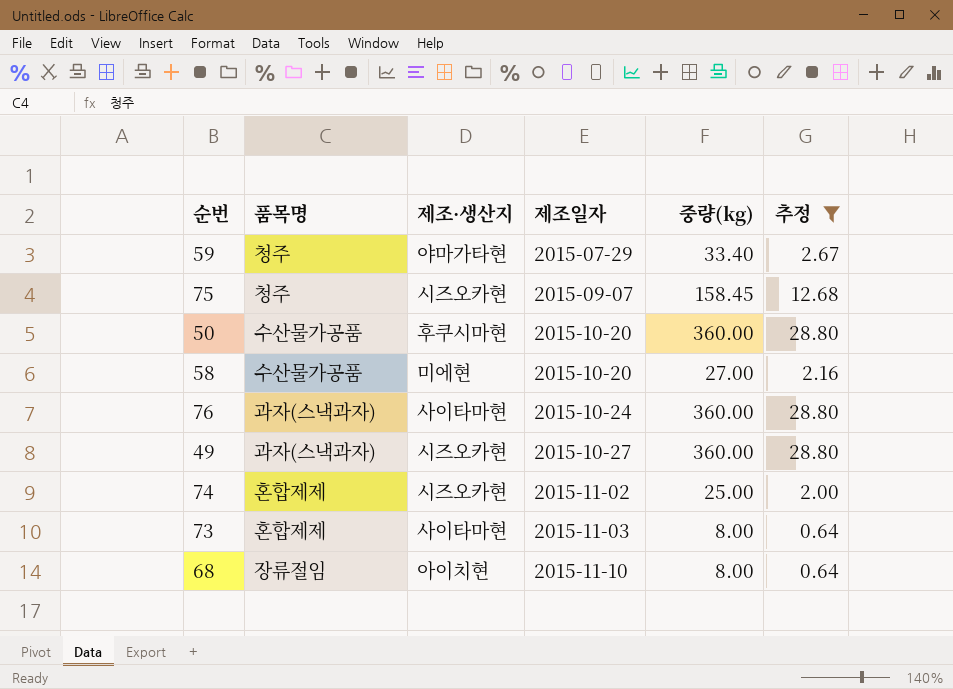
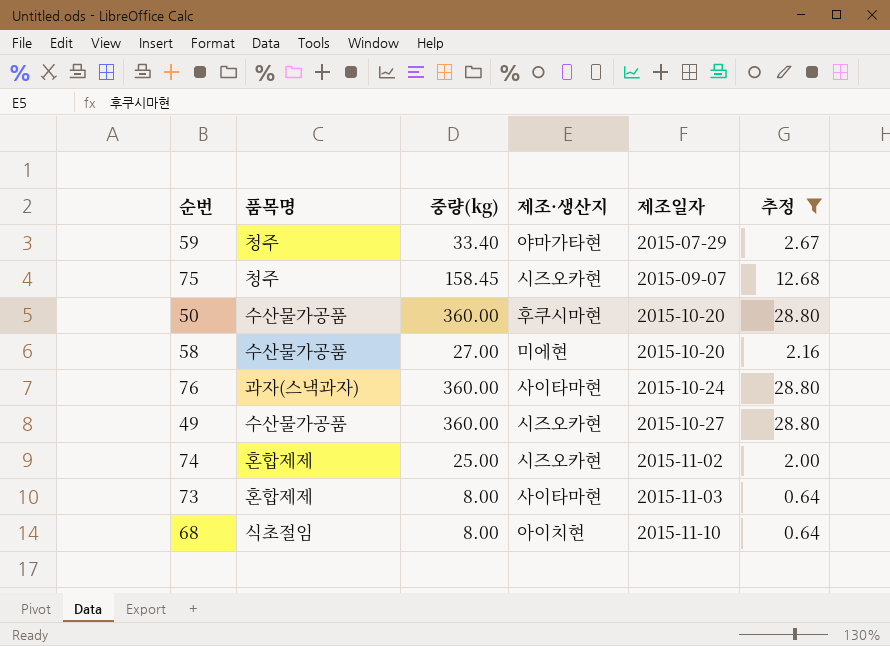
column 중량(kg) | position: 5 -> 3
49 | 품목명: 과자(스낵과자) -> 수산물가공품
68 | 품목명: 장류절임 -> 식초절임

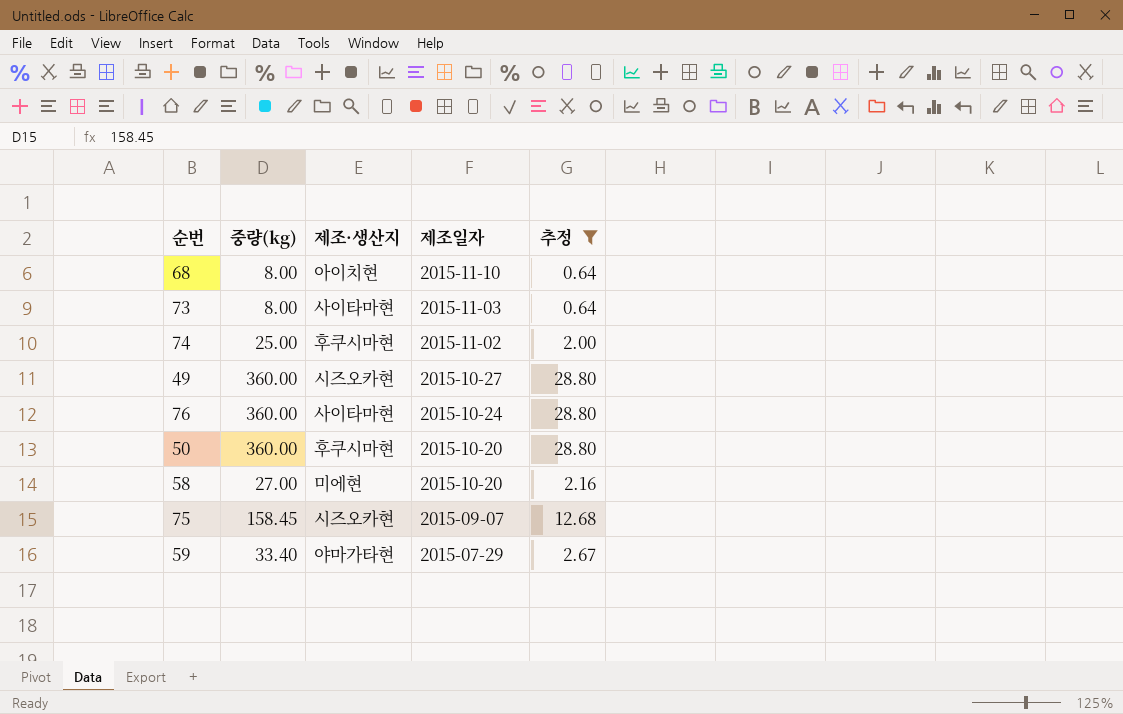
row order: 제조일자 ascending -> 제조일자 descending
column 품목명 | position: 2 -> none
74 | 제조·생산지: 시즈오카현 -> 후쿠시마현

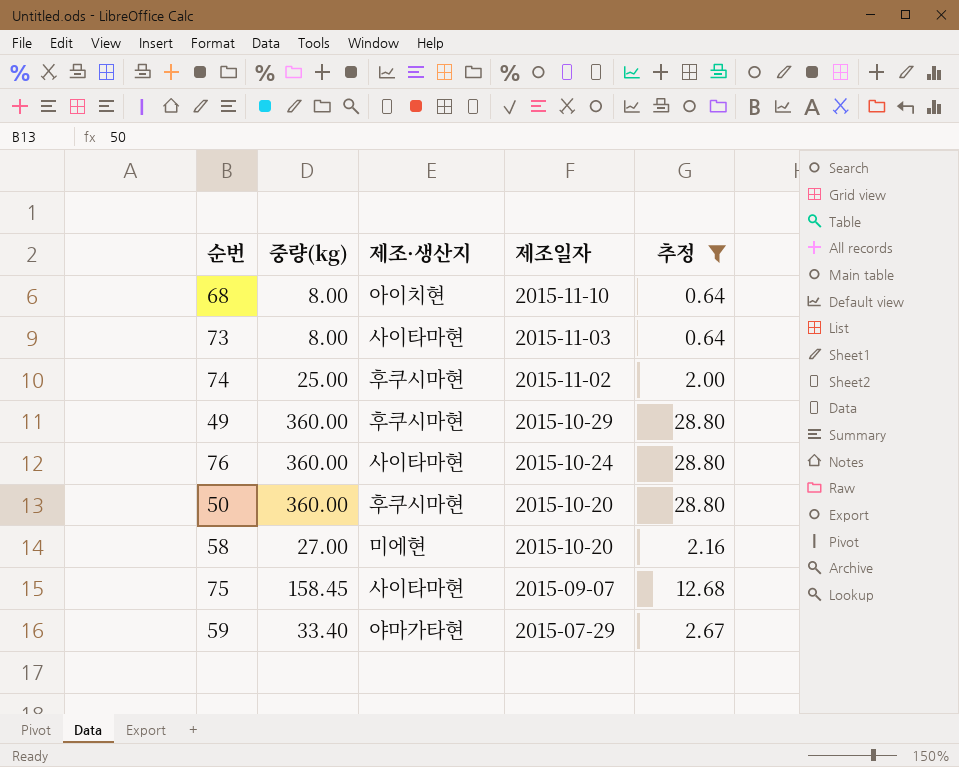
49 | 제조·생산지: 시즈오카현 -> 후쿠시마현
49 | 제조일자: 2015-10-27 -> 2015-10-29
75 | 제조·생산지: 시즈오카현 -> 사이타마현

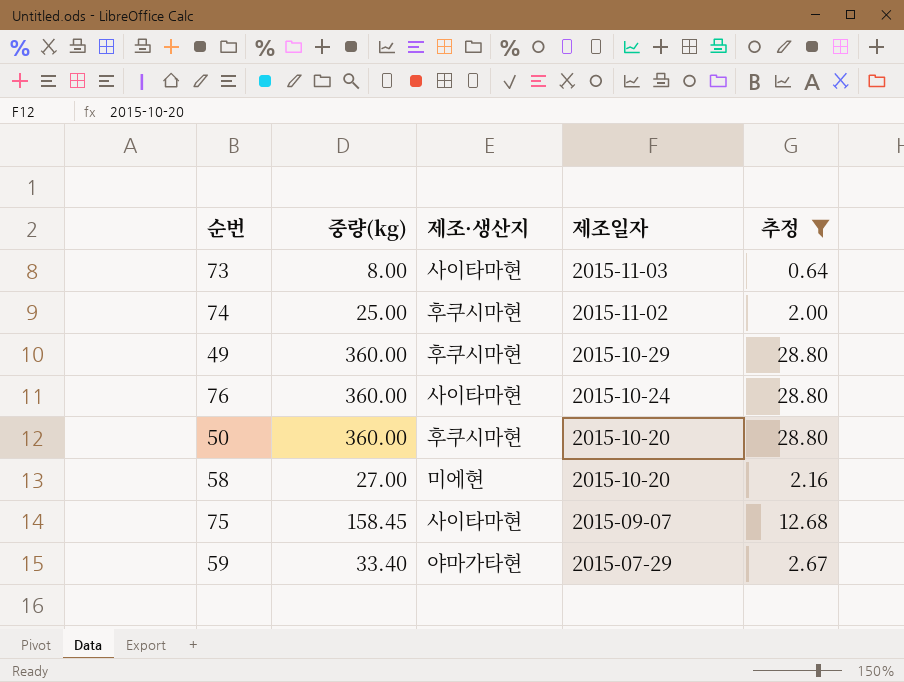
row 68: 8.00 | 아이치현 | 2015-11-10 | 0.64 -> none

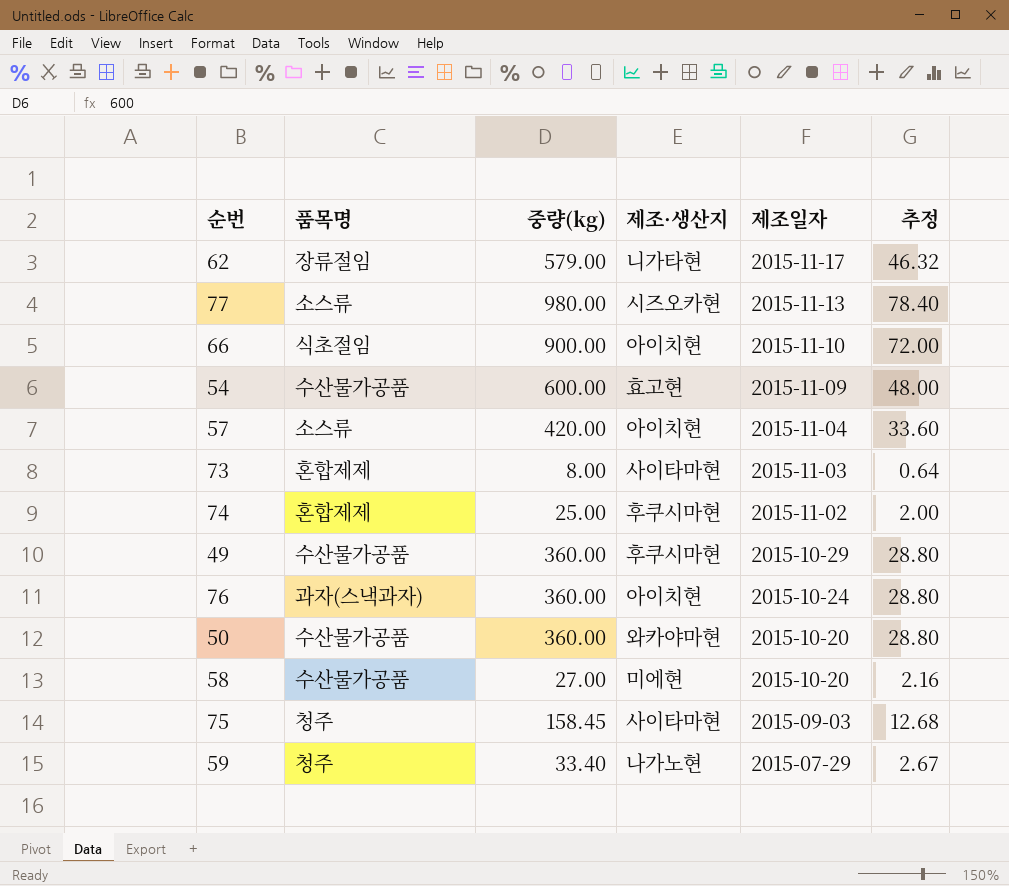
filter: 추정 <= 28.80 -> none
column 품목명 | position: none -> 2
76 | 제조·생산지: 사이타마현 -> 아이치현
50 | 제조·생산지: 후쿠시마현 -> 와카야마현
75 | 제조일자: 2015-09-07 -> 2015-09-03
59 | 제조·생산지: 야마가타현 -> 나가노현

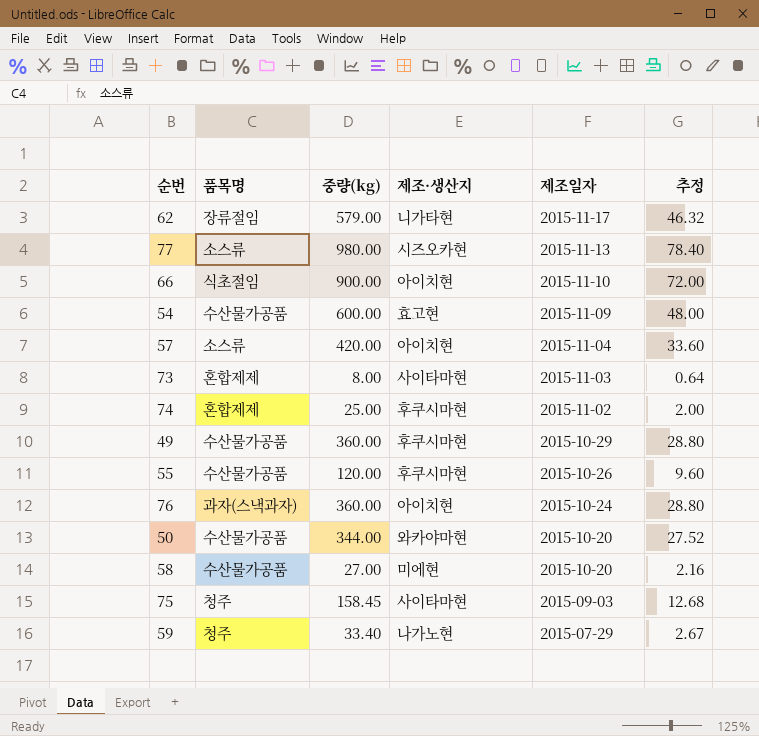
row 55: none -> 수산물가공품 | 120.00 | 후쿠시마현 | 2015-10-26 | 9.60
50 | 중량(kg): 360.00 -> 344.00
50 | 추정: 28.80 -> 27.52

